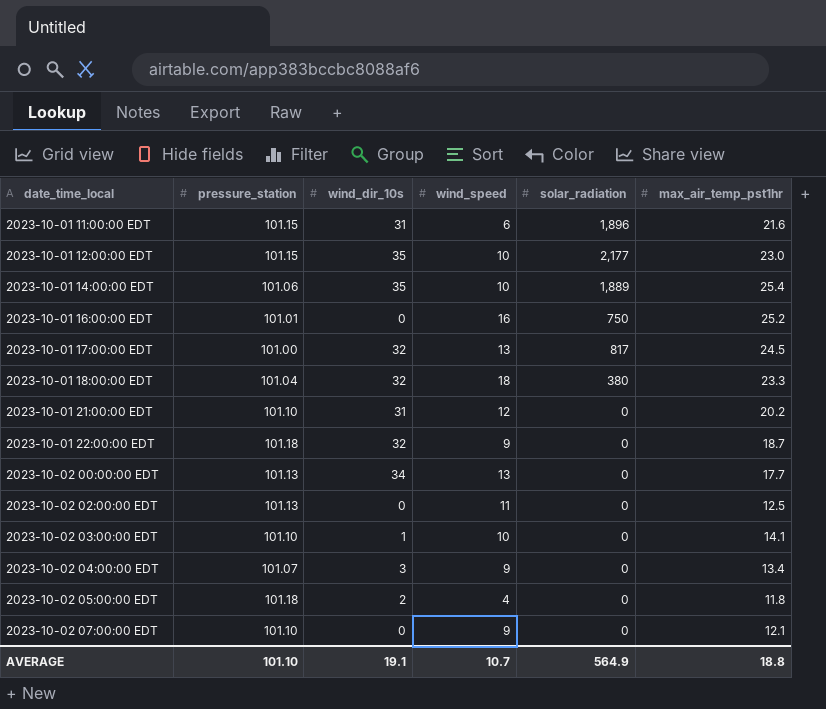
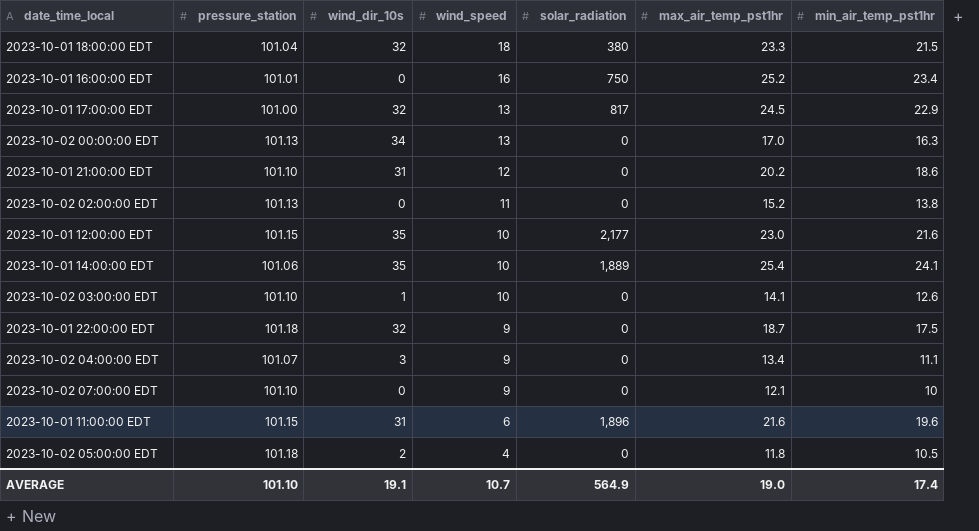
row order: date_time_local ascending -> wind_speed descending
column min_air_temp_pst1hr | position: none -> 7
2023-10-02 00:00:00 EDT | max_air_temp_pst1hr: 17.7 -> 17.0
2023-10-02 02:00:00 EDT | max_air_temp_pst1hr: 12.5 -> 15.2
AVERAGE | max_air_temp_pst1hr: 18.8 -> 19.0

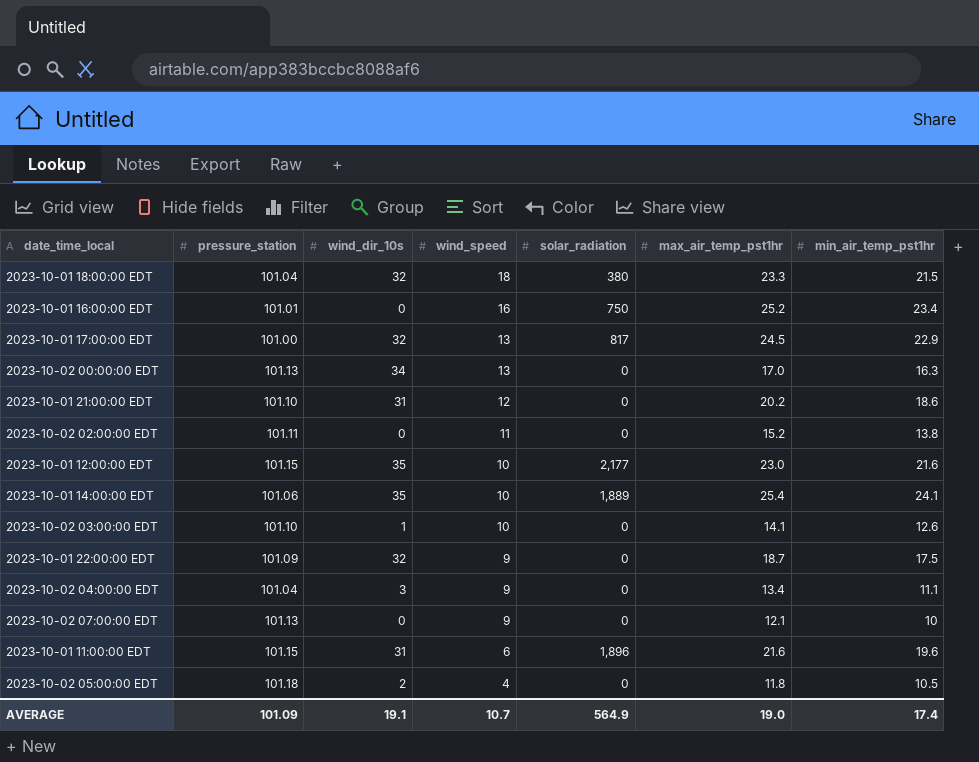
2023-10-02 02:00:00 EDT | pressure_station: 101.13 -> 101.11
2023-10-01 22:00:00 EDT | pressure_station: 101.18 -> 101.09
2023-10-02 04:00:00 EDT | pressure_station: 101.07 -> 101.04
2023-10-02 07:00:00 EDT | pressure_station: 101.10 -> 101.13
AVERAGE | pressure_station: 101.10 -> 101.09

